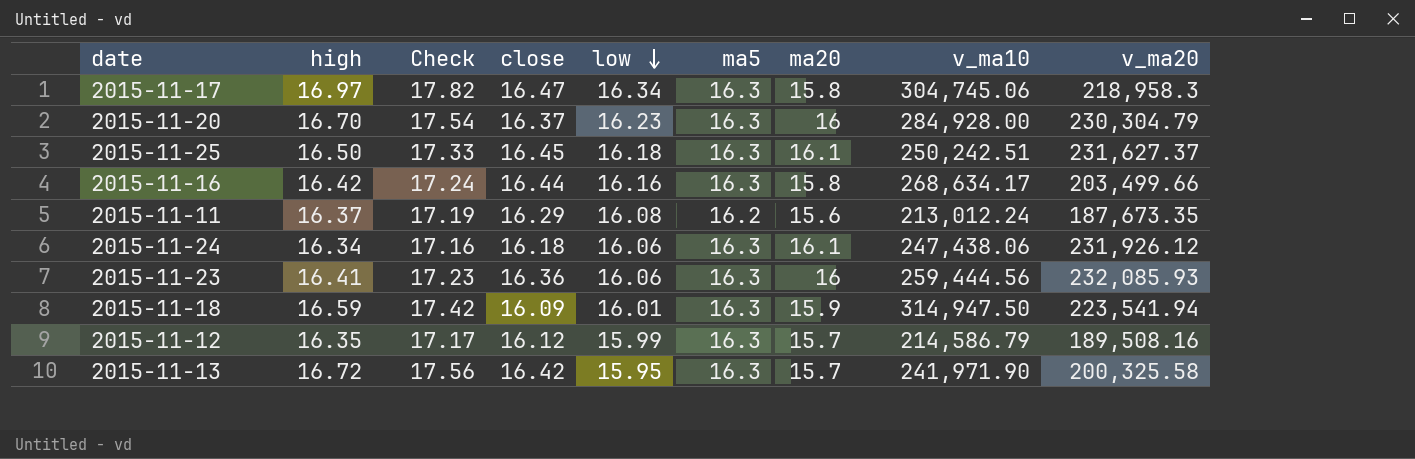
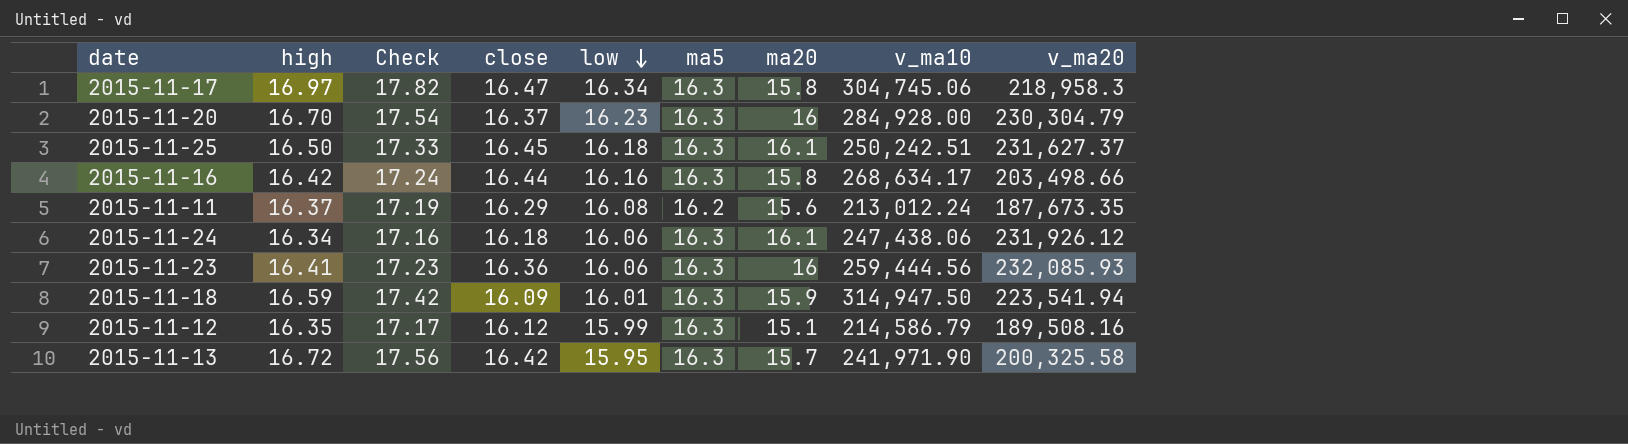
2015-11-16 | v_ma20: 203,499.66 -> 203,498.66
2015-11-12 | ma20: 15.7 -> 15.1

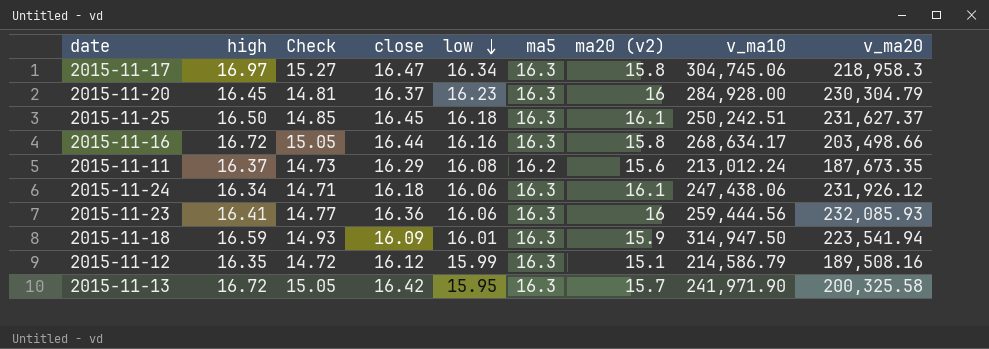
column Check | formula: [high] * 1.05 -> [high] * 0.9
column name: ma20 -> ma20 (v2)
2015-11-20 | high: 16.70 -> 16.45
2015-11-16 | high: 16.42 -> 16.72

